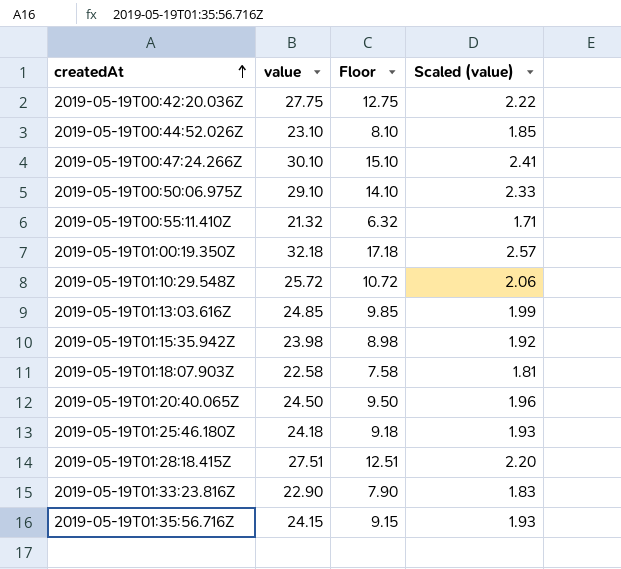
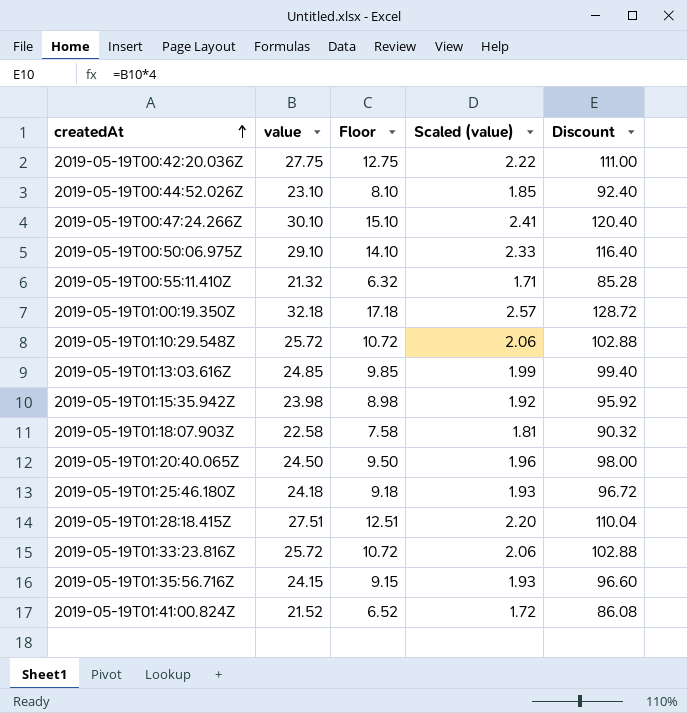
column Discount | formula: none -> [value] * 4
2019-05-19T01:33:23.816Z | value: 22.90 -> 25.72
2019-05-19T01:33:23.816Z | Floor: 7.90 -> 10.72
2019-05-19T01:33:23.816Z | Scaled (value): 1.83 -> 2.06
row 2019-05-19T01:41:00.824Z: none -> 21.52 | 6.52 | 1.72 | 86.08

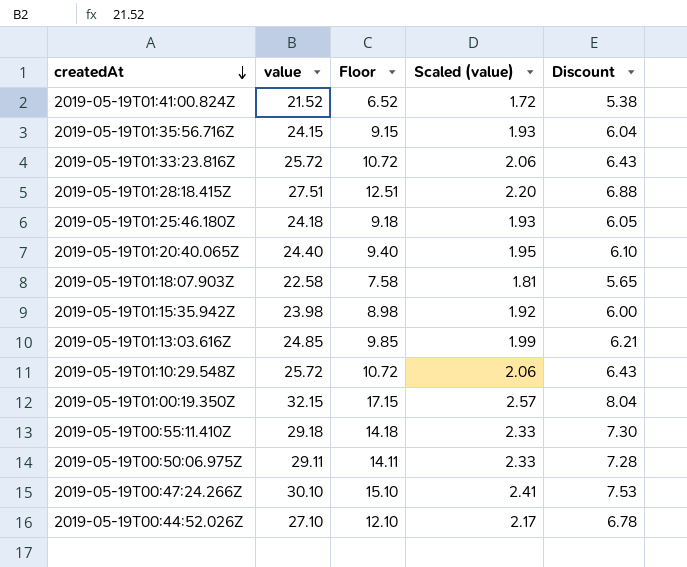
row order: createdAt ascending -> createdAt descending
column Discount | formula: [value] * 4 -> [value] * 0.25
row 2019-05-19T00:42:20.036Z: 27.75 | 12.75 | 2.22 | 111.00 -> none
2019-05-19T01:20:40.065Z | value: 24.50 -> 24.40
2019-05-19T01:20:40.065Z | Floor: 9.50 -> 9.40
2019-05-19T01:20:40.065Z | Scaled (value): 1.96 -> 1.95
2019-05-19T01:00:19.350Z | value: 32.18 -> 32.15
2019-05-19T01:00:19.350Z | Floor: 17.18 -> 17.15
2019-05-19T00:55:11.410Z | value: 21.32 -> 29.18
2019-05-19T00:55:11.410Z | Floor: 6.32 -> 14.18
2019-05-19T00:55:11.410Z | Scaled (value): 1.71 -> 2.33
2019-05-19T00:50:06.975Z | value: 29.10 -> 29.11
2019-05-19T00:50:06.975Z | Floor: 14.10 -> 14.11
2019-05-19T00:44:52.026Z | value: 23.10 -> 27.10
2019-05-19T00:44:52.026Z | Floor: 8.10 -> 12.10
2019-05-19T00:44:52.026Z | Scaled (value): 1.85 -> 2.17

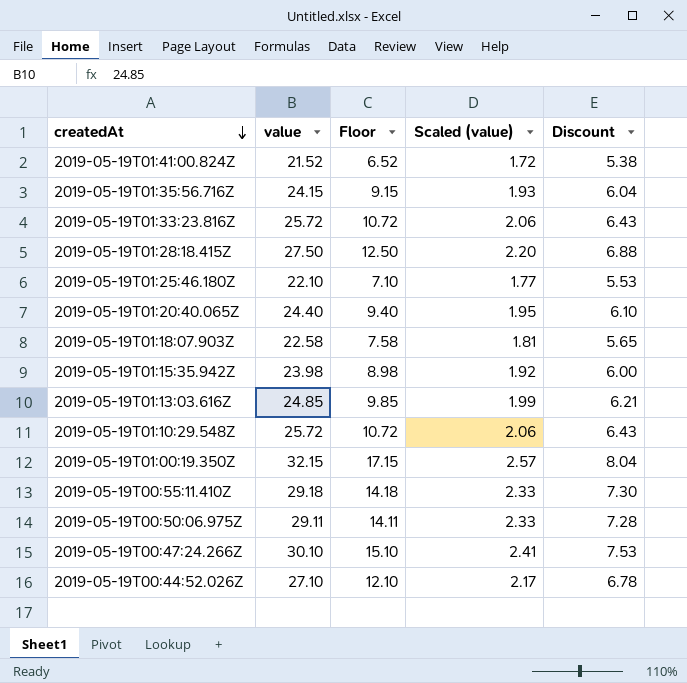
2019-05-19T01:28:18.415Z | value: 27.51 -> 27.50
2019-05-19T01:28:18.415Z | Floor: 12.51 -> 12.50
2019-05-19T01:25:46.180Z | value: 24.18 -> 22.10
2019-05-19T01:25:46.180Z | Floor: 9.18 -> 7.10
2019-05-19T01:25:46.180Z | Scaled (value): 1.93 -> 1.77
2019-05-19T01:25:46.180Z | Discount: 6.05 -> 5.53

